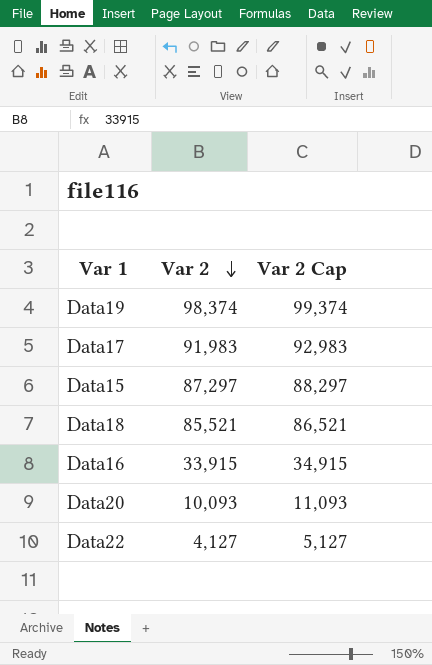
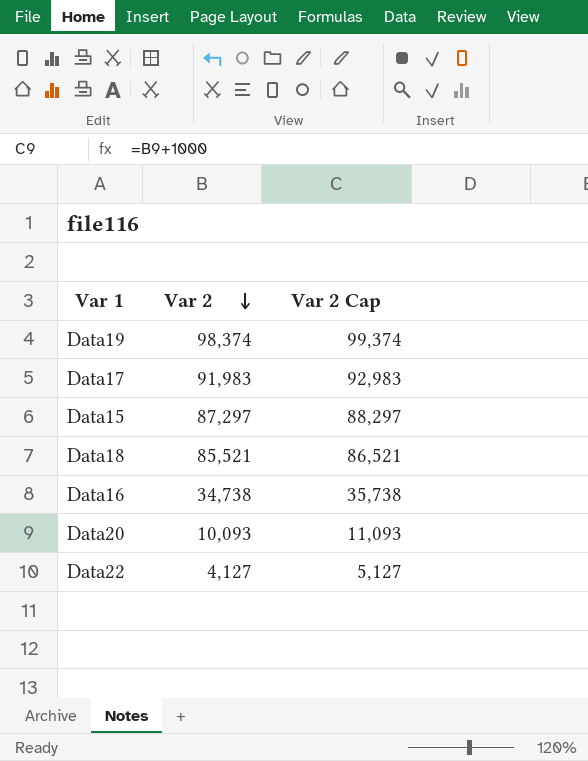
Data16 | Var 2: 33,915 -> 34,738
Data16 | Var 2 Cap: 34,915 -> 35,738

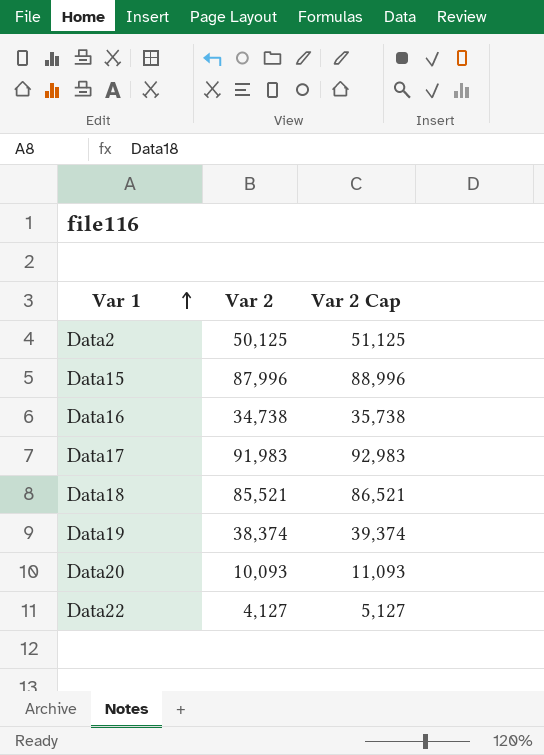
row order: Var 2 descending -> Var 1 ascending
row Data2: none -> 50,125 | 51,125
Data15 | Var 2: 87,297 -> 87,996
Data15 | Var 2 Cap: 88,297 -> 88,996
Data19 | Var 2: 98,374 -> 38,374
Data19 | Var 2 Cap: 99,374 -> 39,374

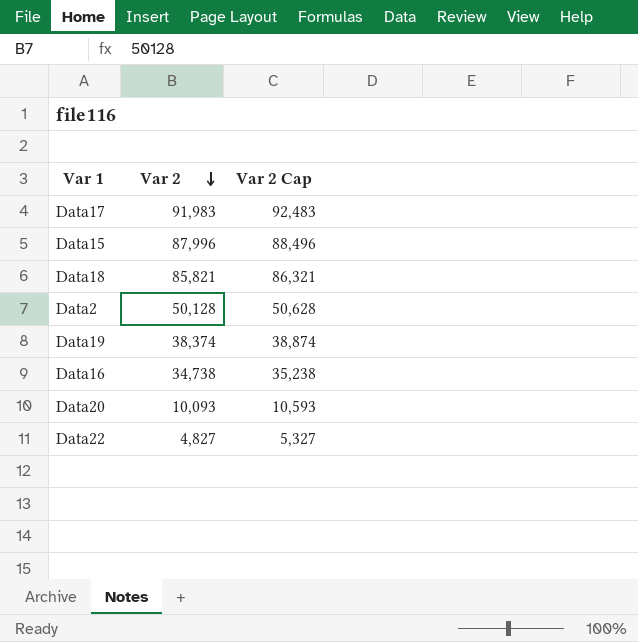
row order: Var 1 ascending -> Var 2 descending
column Var 2 Cap | formula: [Var 2] + 1000 -> [Var 2] + 500
Data18 | Var 2: 85,521 -> 85,821
Data2 | Var 2: 50,125 -> 50,128
Data22 | Var 2: 4,127 -> 4,827

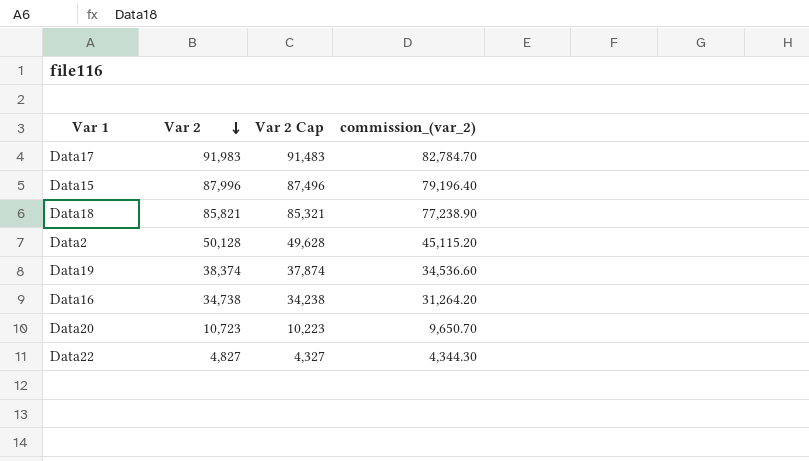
column Var 2 Cap | formula: [Var 2] + 500 -> [Var 2] - 500
column commission_(var_2) | formula: none -> [Var 2] * 0.9
Data20 | Var 2: 10,093 -> 10,723

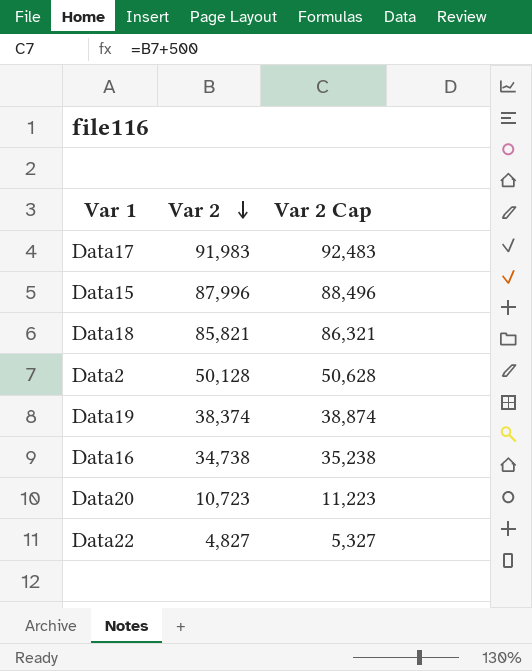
column commission_(var_2) | formula: [Var 2] * 0.9 -> none
column Var 2 Cap | formula: [Var 2] - 500 -> [Var 2] + 500

